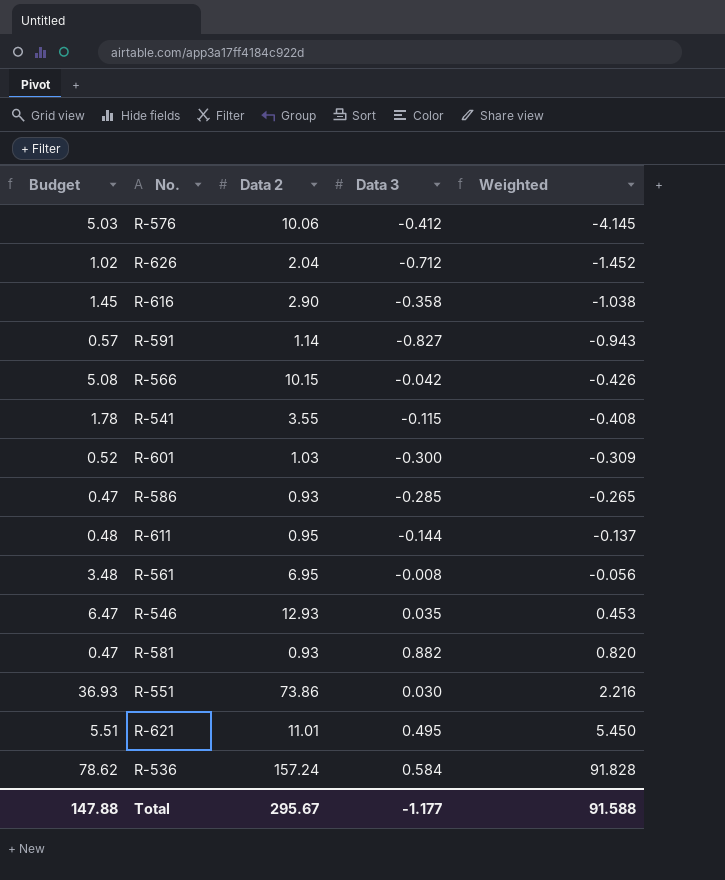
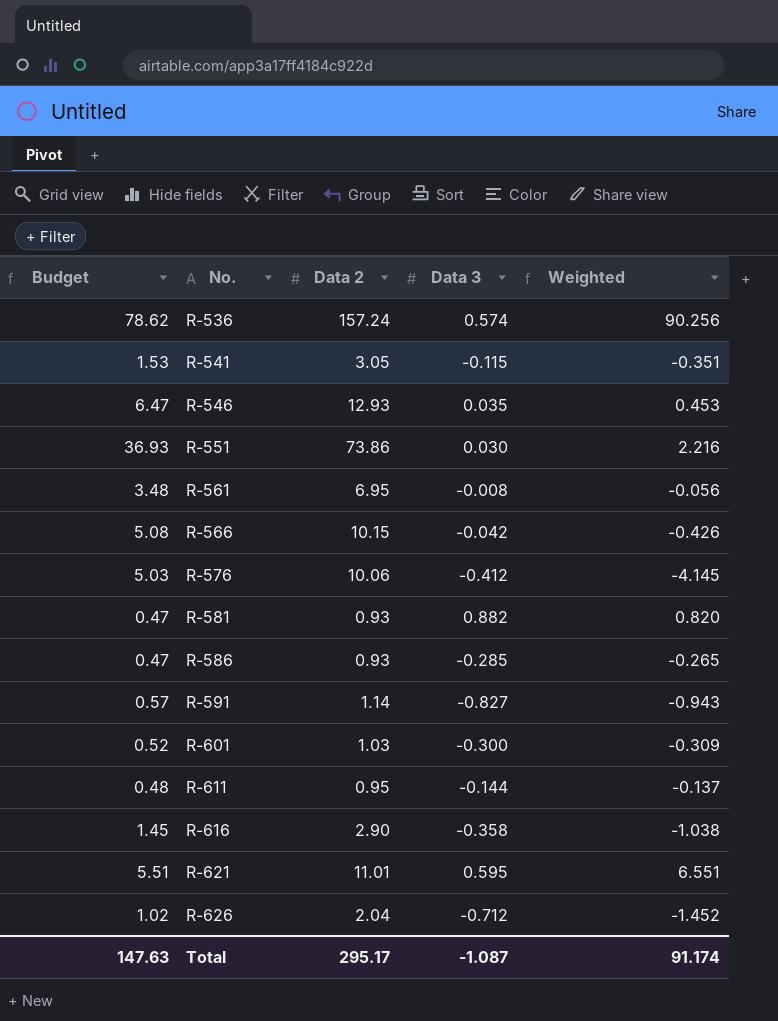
row order: Weighted ascending -> No. ascending
R-536 | Data 3: 0.584 -> 0.574
R-536 | Weighted: 91.828 -> 90.256
R-541 | Budget: 1.78 -> 1.53
R-541 | Data 2: 3.55 -> 3.05
R-541 | Weighted: -0.408 -> -0.351
R-621 | Data 3: 0.495 -> 0.595
R-621 | Weighted: 5.450 -> 6.551
Total | Budget: 147.88 -> 147.63
Total | Data 2: 295.67 -> 295.17
Total | Data 3: -1.177 -> -1.087
Total | Weighted: 91.588 -> 91.174

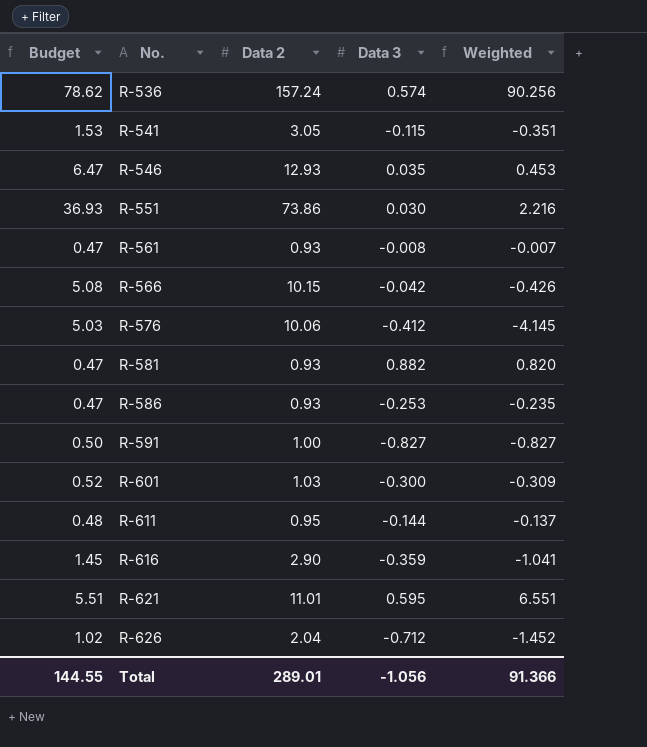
R-561 | Budget: 3.48 -> 0.47
R-561 | Data 2: 6.95 -> 0.93
R-561 | Weighted: -0.056 -> -0.007
R-586 | Data 3: -0.285 -> -0.253
R-586 | Weighted: -0.265 -> -0.235
R-591 | Budget: 0.57 -> 0.50
R-591 | Data 2: 1.14 -> 1.00
R-591 | Weighted: -0.943 -> -0.827
R-616 | Data 3: -0.358 -> -0.359
R-616 | Weighted: -1.038 -> -1.041
Total | Budget: 147.63 -> 144.55
Total | Data 2: 295.17 -> 289.01
Total | Data 3: -1.087 -> -1.056
Total | Weighted: 91.174 -> 91.366

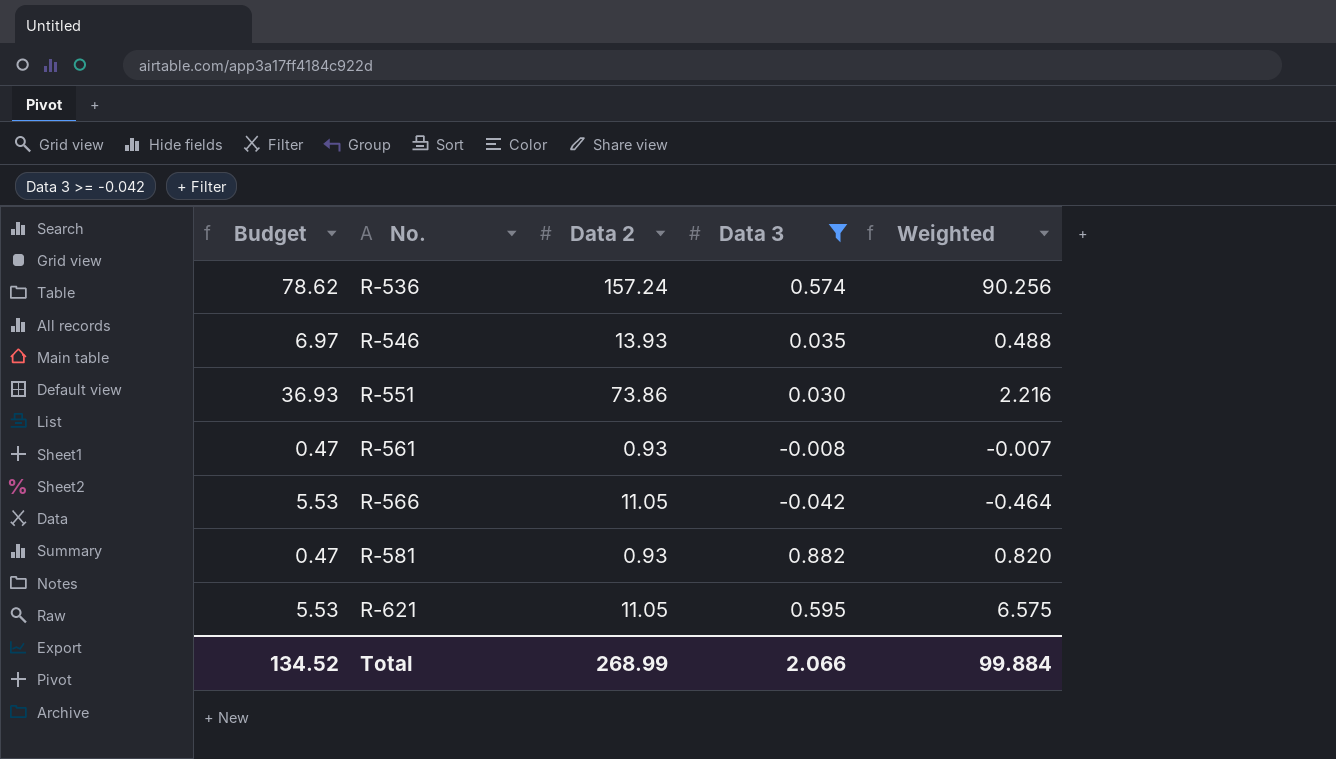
filter: none -> Data 3 >= -0.042
R-546 | Budget: 6.47 -> 6.97
R-546 | Data 2: 12.93 -> 13.93
R-546 | Weighted: 0.453 -> 0.488
R-566 | Budget: 5.08 -> 5.53
R-566 | Data 2: 10.15 -> 11.05
R-566 | Weighted: -0.426 -> -0.464
R-621 | Budget: 5.51 -> 5.53
R-621 | Data 2: 11.01 -> 11.05
R-621 | Weighted: 6.551 -> 6.575
Total | Budget: 144.55 -> 134.52
Total | Data 2: 289.01 -> 268.99
Total | Data 3: -1.056 -> 2.066
Total | Weighted: 91.366 -> 99.884

